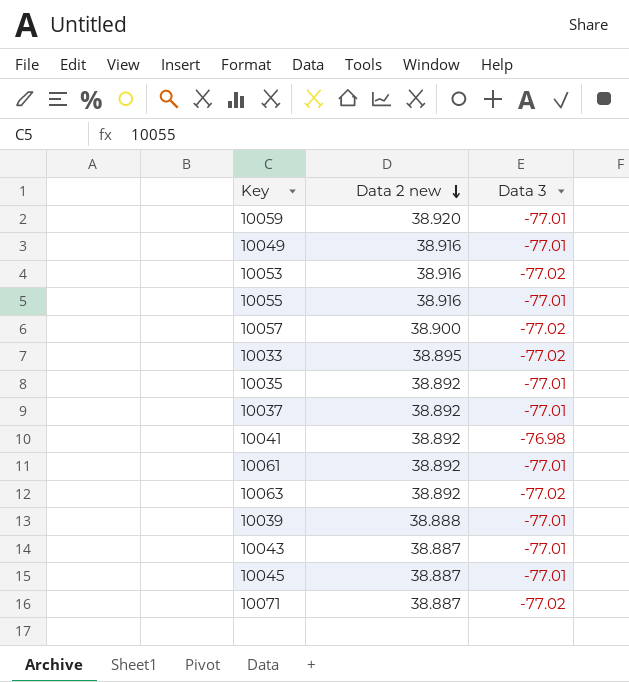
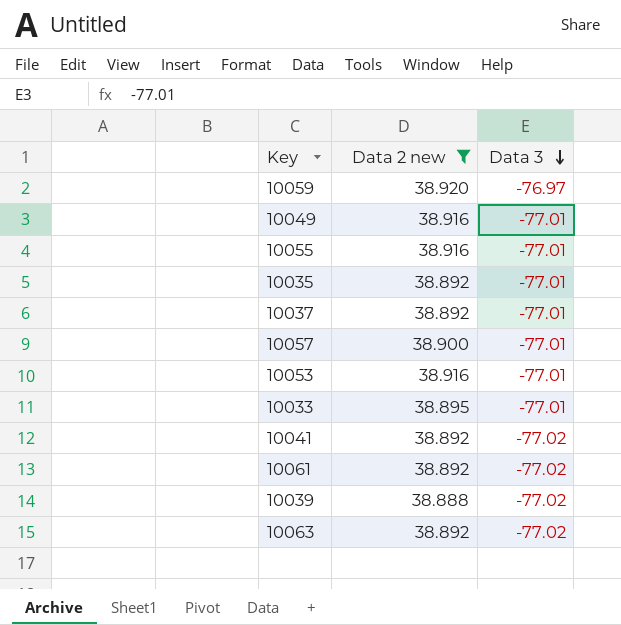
filter: none -> Data 2 new != 38.887
row order: Data 2 new descending -> Data 3 descending
10059 | Data 3: -77.01 -> -76.97
10057 | Data 3: -77.02 -> -77.01
10053 | Data 3: -77.02 -> -77.01
10033 | Data 3: -77.02 -> -77.01
10041 | Data 3: -76.98 -> -77.02
10061 | Data 3: -77.01 -> -77.02
10039 | Data 3: -77.01 -> -77.02

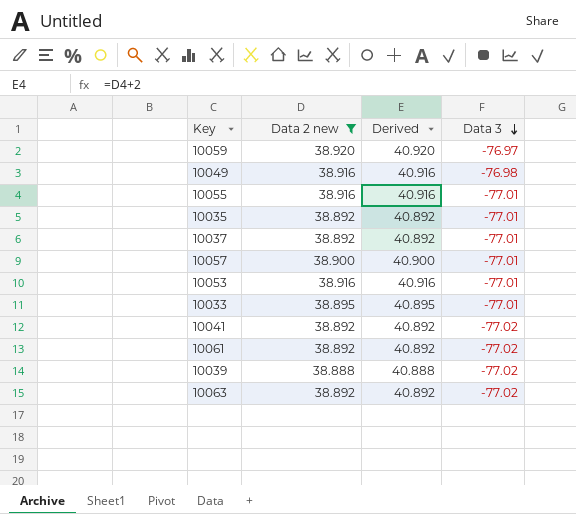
column Derived | formula: none -> [Data 2 new] + 2
10049 | Data 3: -77.01 -> -76.98

